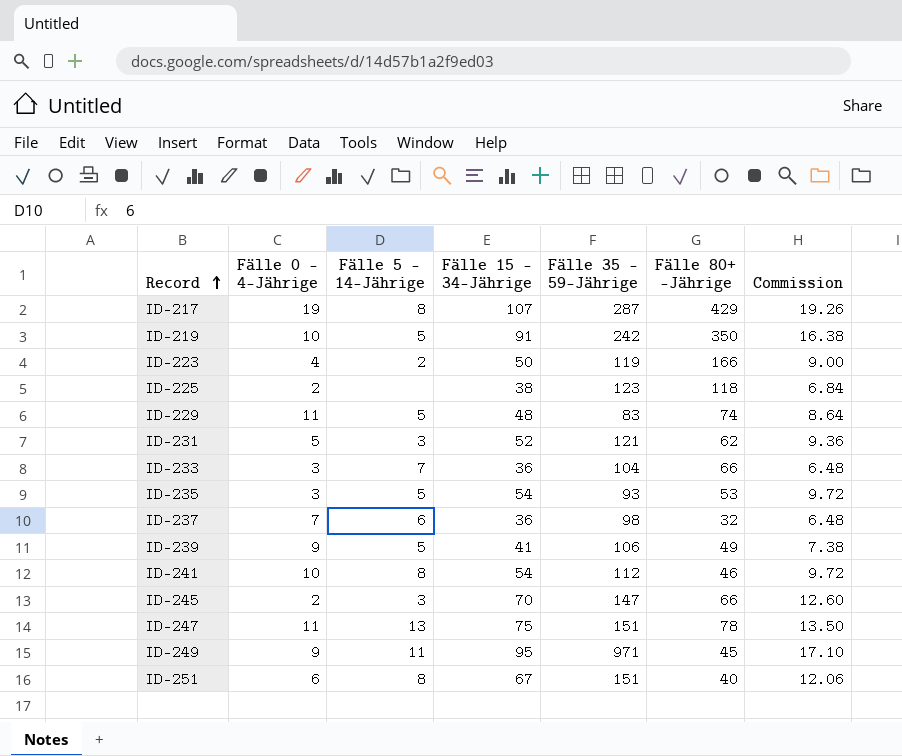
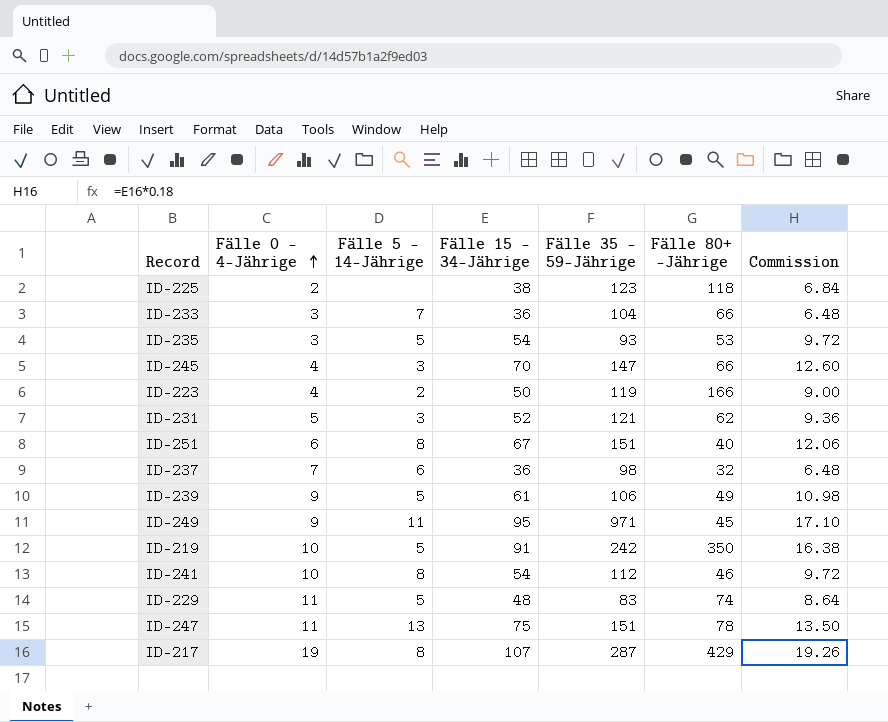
row order: Record ascending -> Fälle 0 - 4-Jährige ascending
ID-245 | Fälle 0 - 4-Jährige: 2 -> 4
ID-239 | Fälle 15 - 34-Jährige: 41 -> 61
ID-239 | Commission: 7.38 -> 10.98

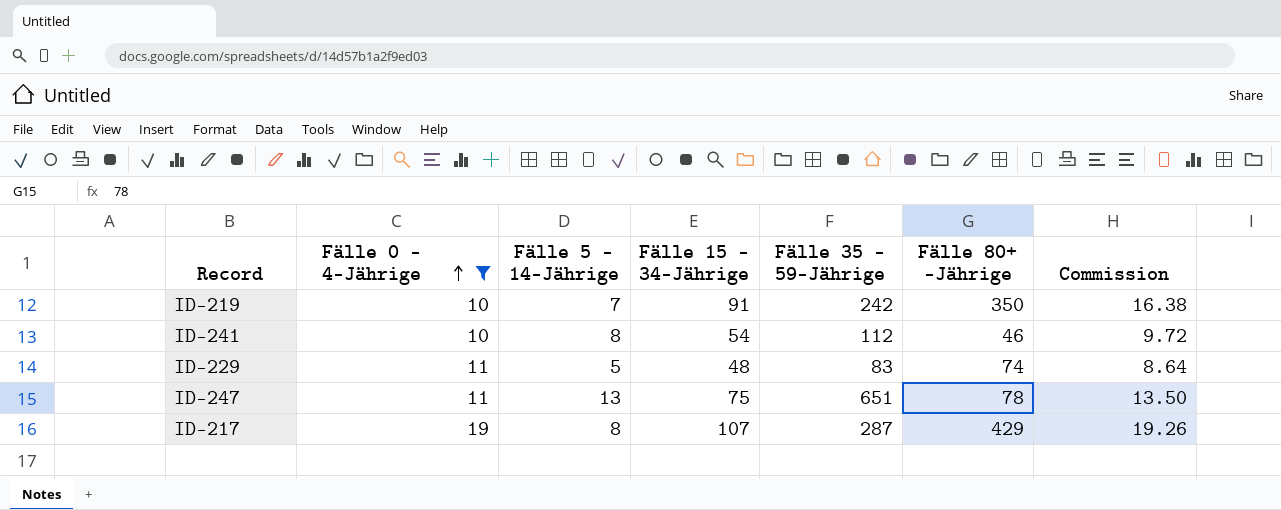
filter: none -> Fälle 0 - 4-Jährige >= 10
ID-219 | Fälle 5 - 14-Jährige: 5 -> 7
ID-247 | Fälle 35 - 59-Jährige: 151 -> 651

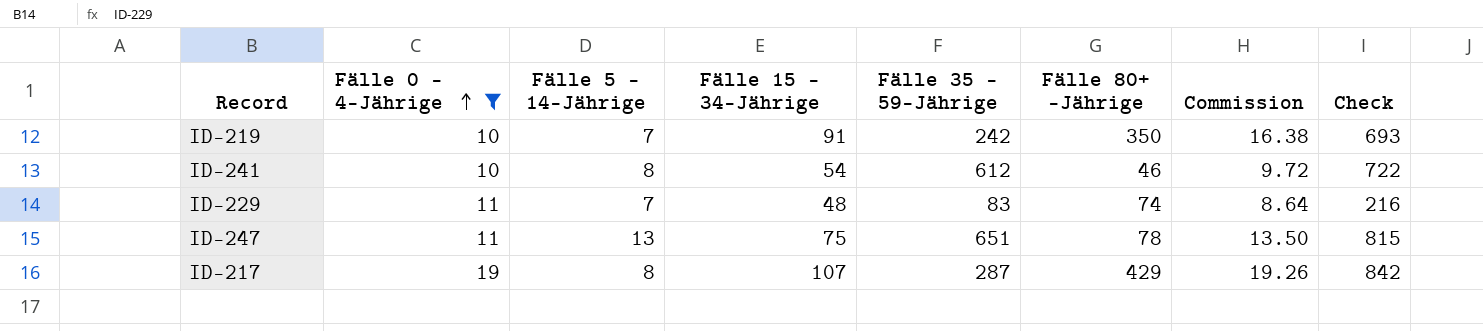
column Check | formula: none -> [Fälle 0 - 4-Jährige] + [Fälle 15 - 34-Jährige] + [Fälle 35 - 59-Jährige] + [Fälle 80+ -Jährige]
ID-241 | Fälle 35 - 59-Jährige: 112 -> 612
ID-229 | Fälle 5 - 14-Jährige: 5 -> 7

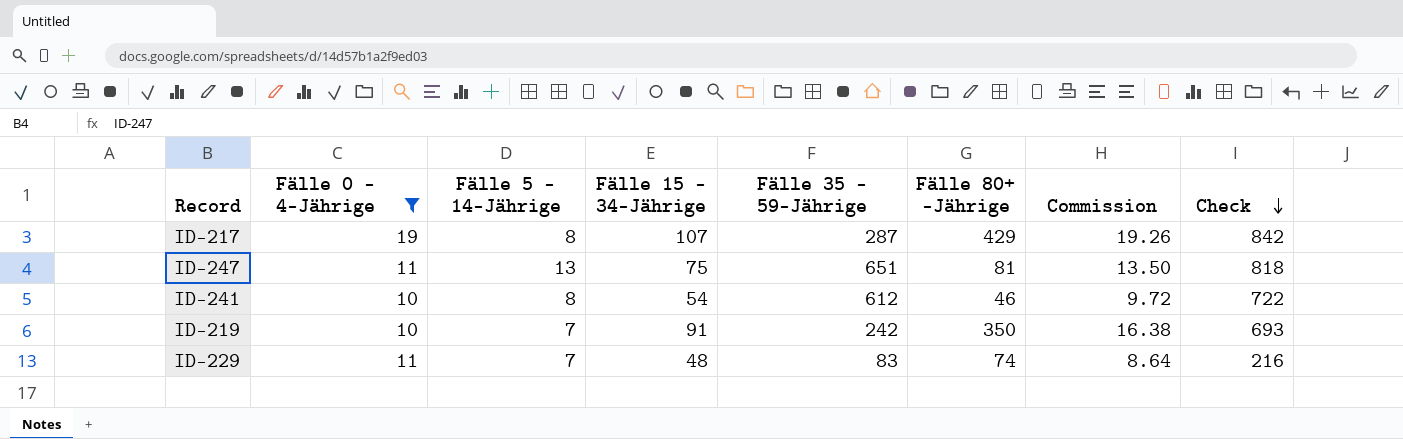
row order: Fälle 0 - 4-Jährige ascending -> Check descending
ID-247 | Fälle 80+ -Jährige: 78 -> 81
ID-247 | Check: 815 -> 818

